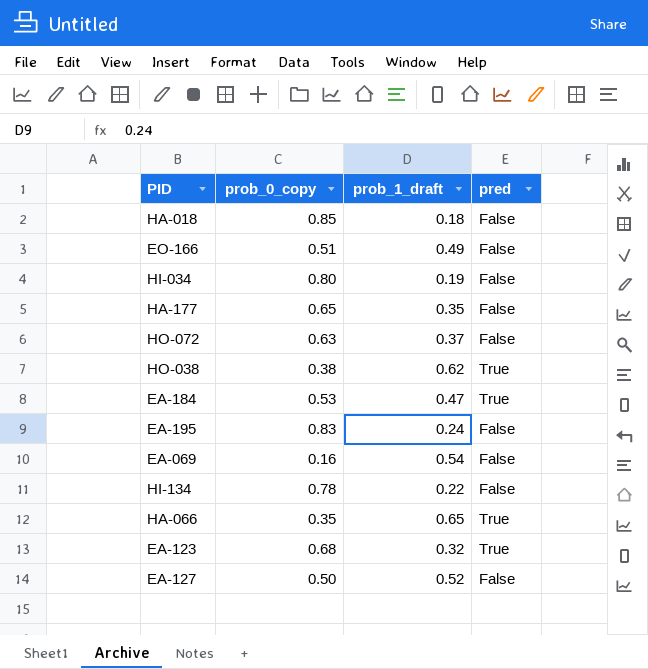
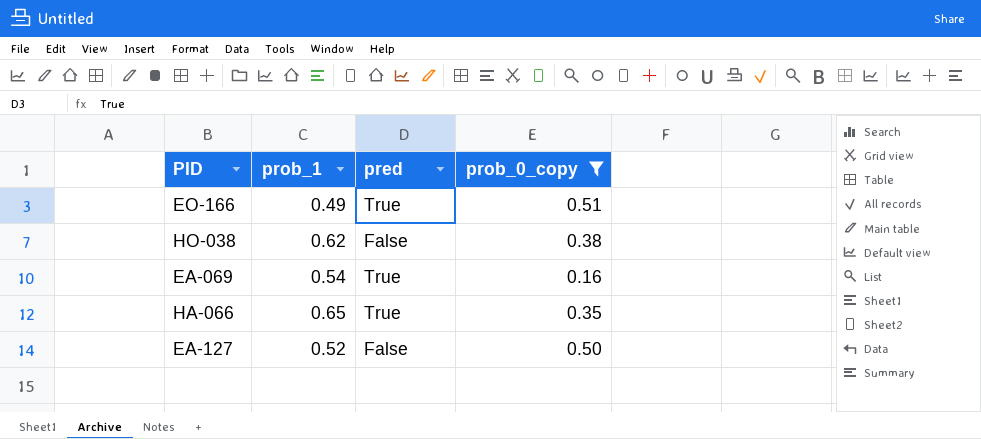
filter: none -> prob_0_copy <= 0.51
column name: prob_1_draft -> prob_1
column prob_0_copy | position: 2 -> 4
EO-166 | pred: False -> True
HO-038 | pred: True -> False
EA-069 | pred: False -> True

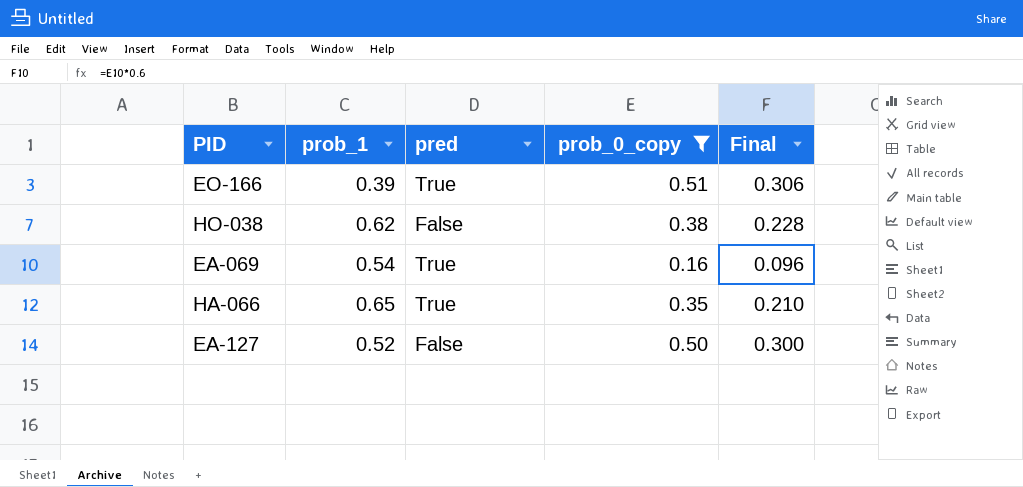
column Final | formula: none -> [prob_0_copy] * 0.6
EO-166 | prob_1: 0.49 -> 0.39

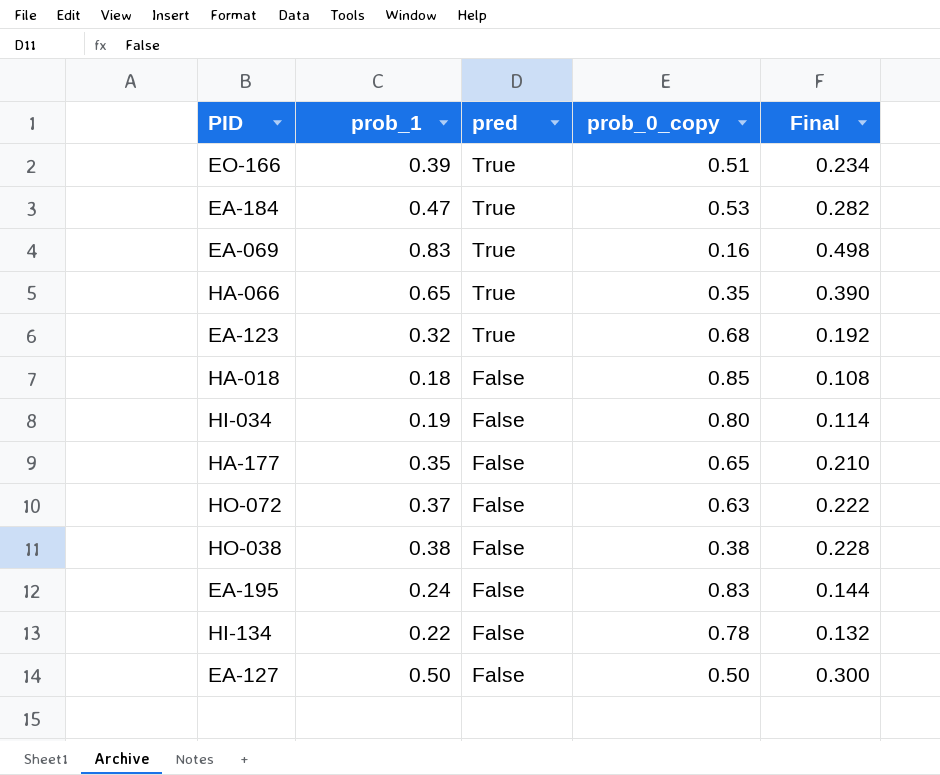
filter: prob_0_copy <= 0.51 -> none
row order: none -> pred descending
column Final | formula: [prob_0_copy] * 0.6 -> [prob_1] * 0.6
EA-069 | prob_1: 0.54 -> 0.83
HO-038 | prob_1: 0.62 -> 0.38
EA-127 | prob_1: 0.52 -> 0.50

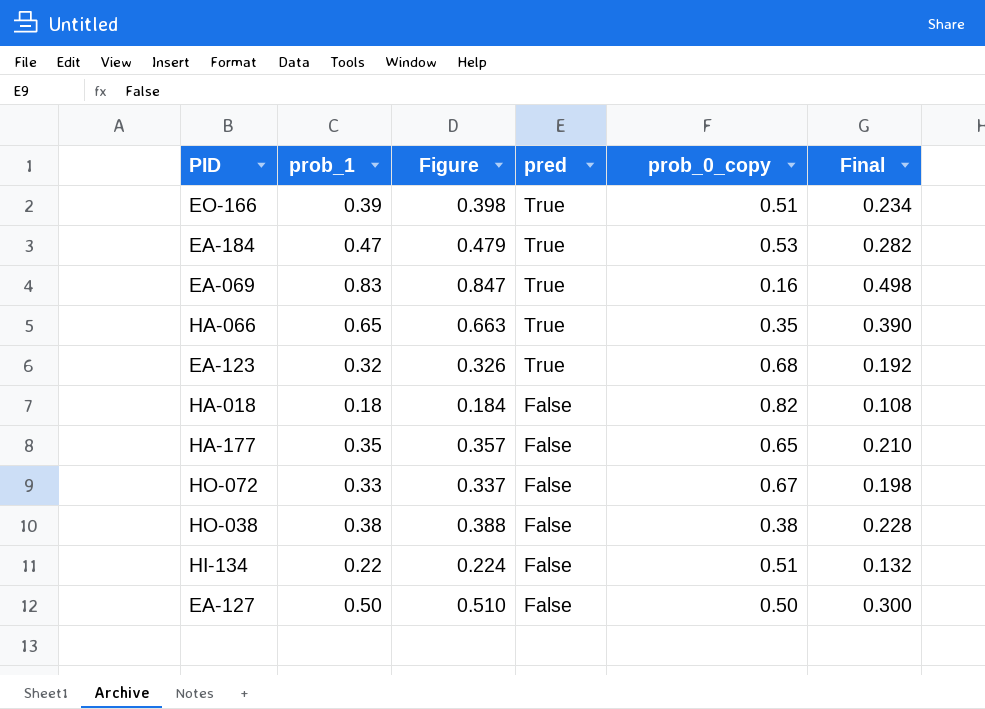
column Figure | formula: none -> [prob_1] * 1.02
row HI-034: 0.19 | False | 0.80 | 0.114 -> none
row EA-195: 0.24 | False | 0.83 | 0.144 -> none
HA-018 | prob_0_copy: 0.85 -> 0.82
HO-072 | prob_1: 0.37 -> 0.33
HO-072 | prob_0_copy: 0.63 -> 0.67
HO-072 | Final: 0.222 -> 0.198
HI-134 | prob_0_copy: 0.78 -> 0.51

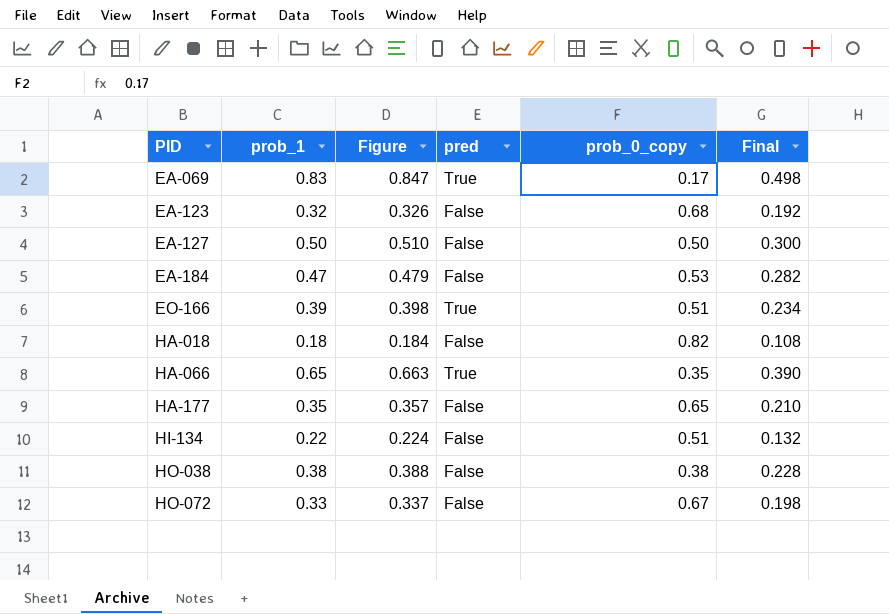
row order: pred descending -> PID ascending
EA-069 | prob_0_copy: 0.16 -> 0.17
EA-123 | pred: True -> False
EA-184 | pred: True -> False

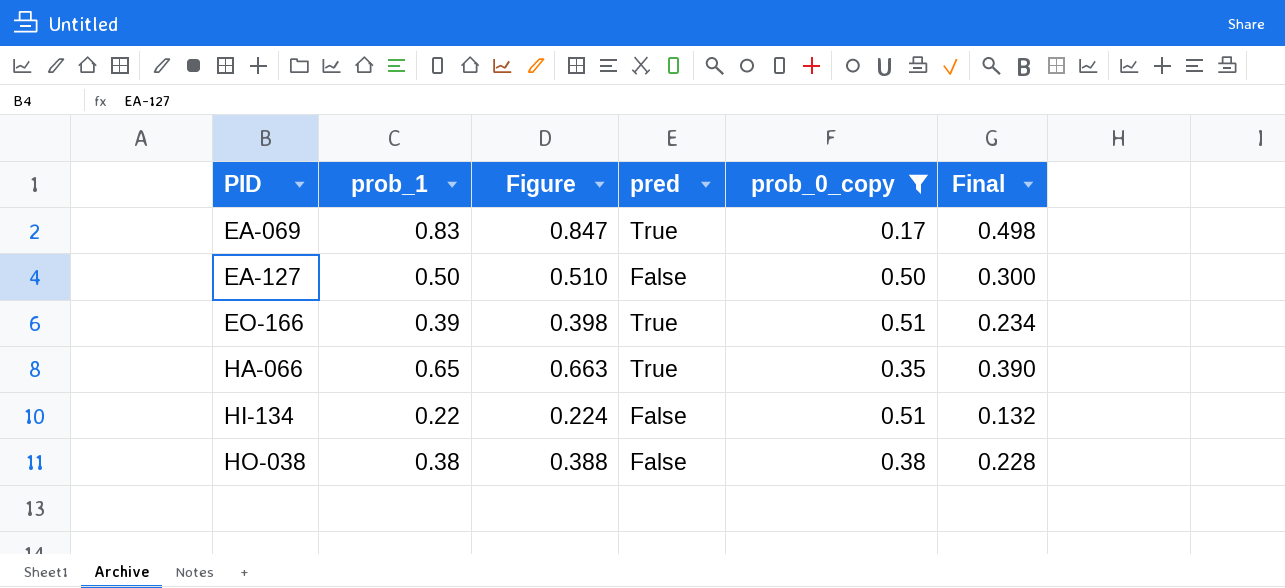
filter: none -> prob_0_copy <= 0.51

